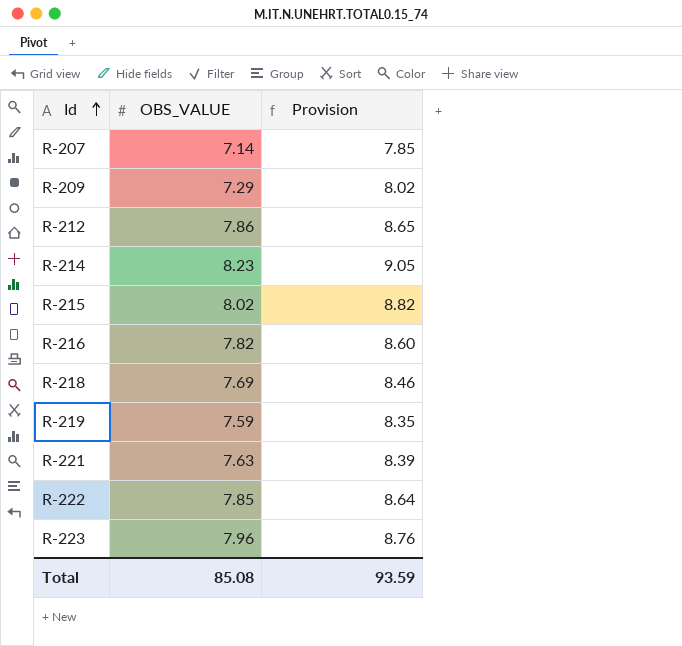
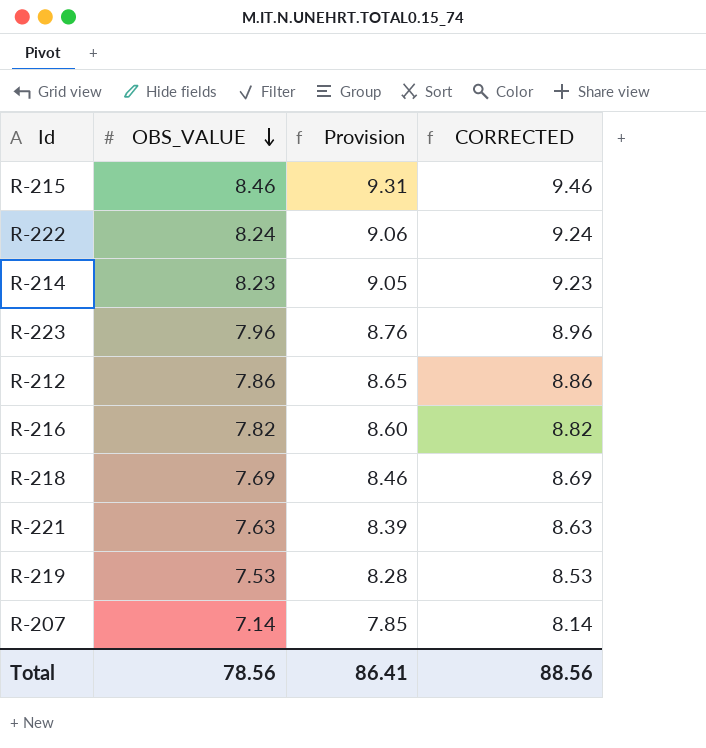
row order: Id ascending -> OBS_VALUE descending
column CORRECTED | formula: none -> [OBS_VALUE] + 1
row R-209: 7.29 | 8.02 -> none
R-215 | OBS_VALUE: 8.02 -> 8.46
R-215 | Provision: 8.82 -> 9.31
R-222 | OBS_VALUE: 7.85 -> 8.24
R-222 | Provision: 8.64 -> 9.06
R-219 | OBS_VALUE: 7.59 -> 7.53
R-219 | Provision: 8.35 -> 8.28
Total | OBS_VALUE: 85.08 -> 78.56
Total | Provision: 93.59 -> 86.41

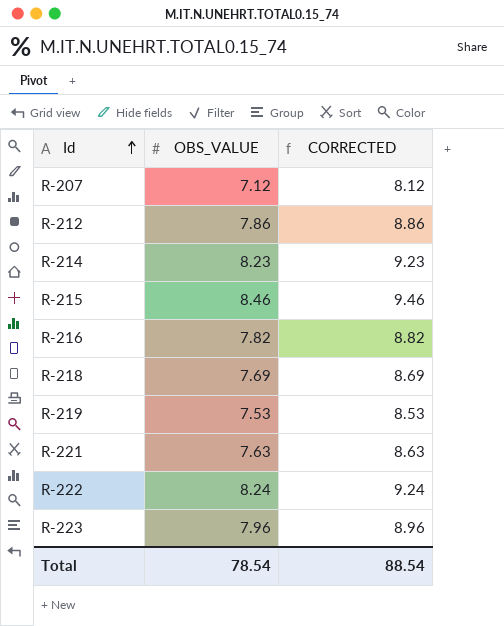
row order: OBS_VALUE descending -> Id ascending
column Provision | formula: [OBS_VALUE] * 1.1 -> none
R-207 | OBS_VALUE: 7.14 -> 7.12
R-207 | CORRECTED: 8.14 -> 8.12
Total | OBS_VALUE: 78.56 -> 78.54
Total | CORRECTED: 88.56 -> 88.54

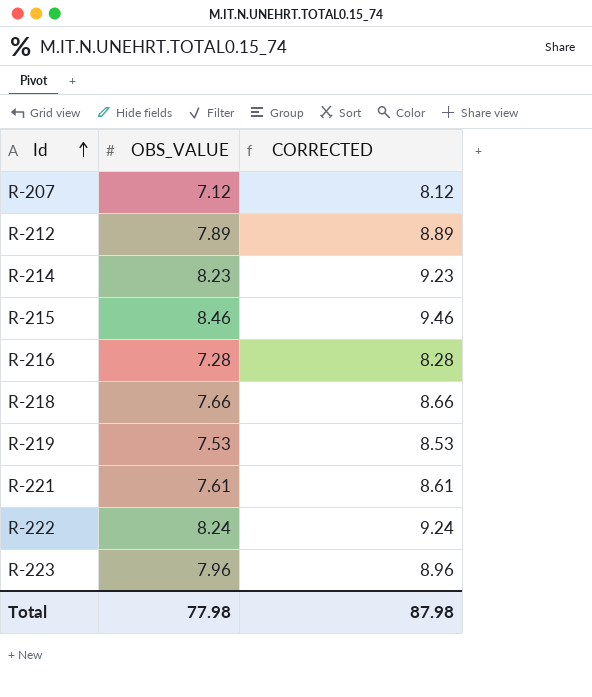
R-212 | OBS_VALUE: 7.86 -> 7.89
R-212 | CORRECTED: 8.86 -> 8.89
R-216 | OBS_VALUE: 7.82 -> 7.28
R-216 | CORRECTED: 8.82 -> 8.28
R-218 | OBS_VALUE: 7.69 -> 7.66
R-218 | CORRECTED: 8.69 -> 8.66
R-221 | OBS_VALUE: 7.63 -> 7.61
R-221 | CORRECTED: 8.63 -> 8.61
Total | OBS_VALUE: 78.54 -> 77.98
Total | CORRECTED: 88.54 -> 87.98

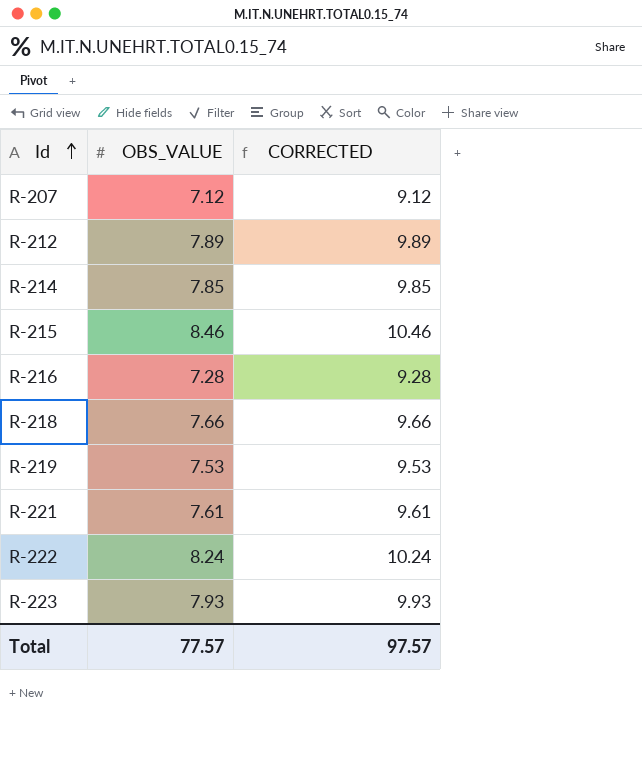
column CORRECTED | formula: [OBS_VALUE] + 1 -> [OBS_VALUE] + 2
R-214 | OBS_VALUE: 8.23 -> 7.85
R-223 | OBS_VALUE: 7.96 -> 7.93
Total | OBS_VALUE: 77.98 -> 77.57
Total | CORRECTED: 87.98 -> 97.57

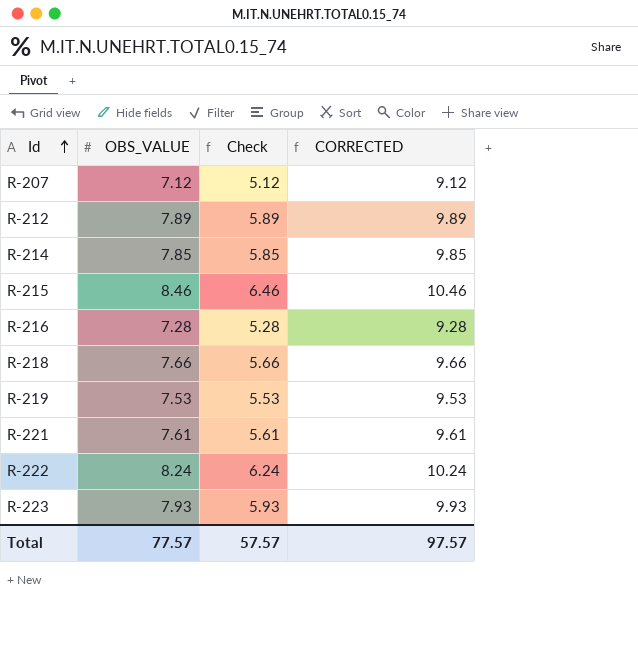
column Check | formula: none -> [OBS_VALUE] - 2

